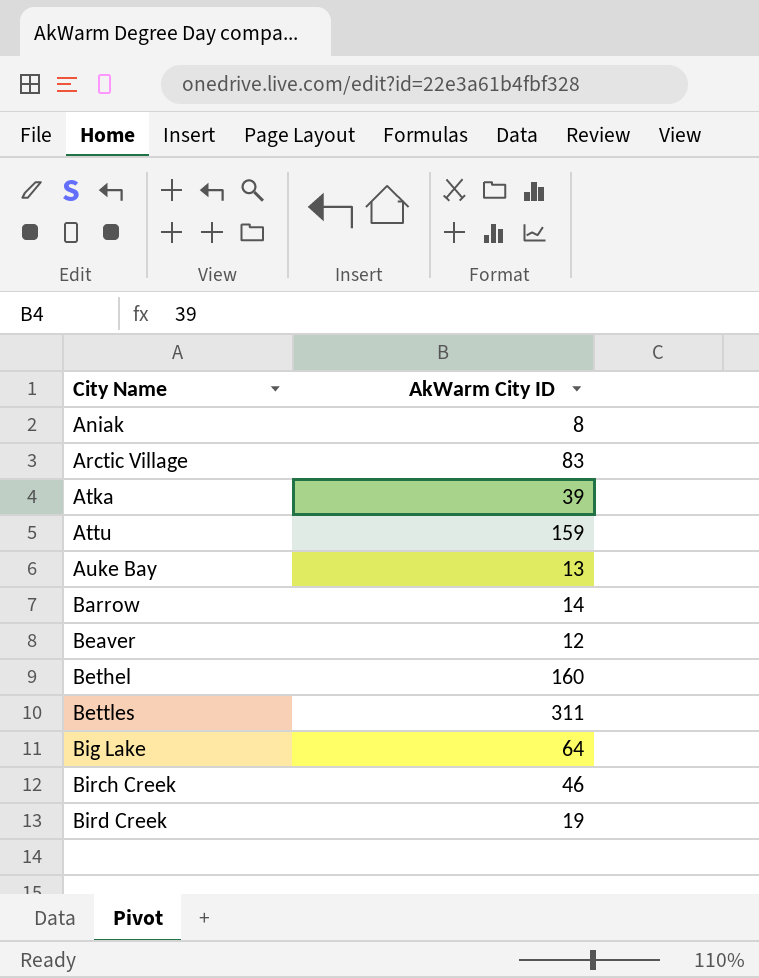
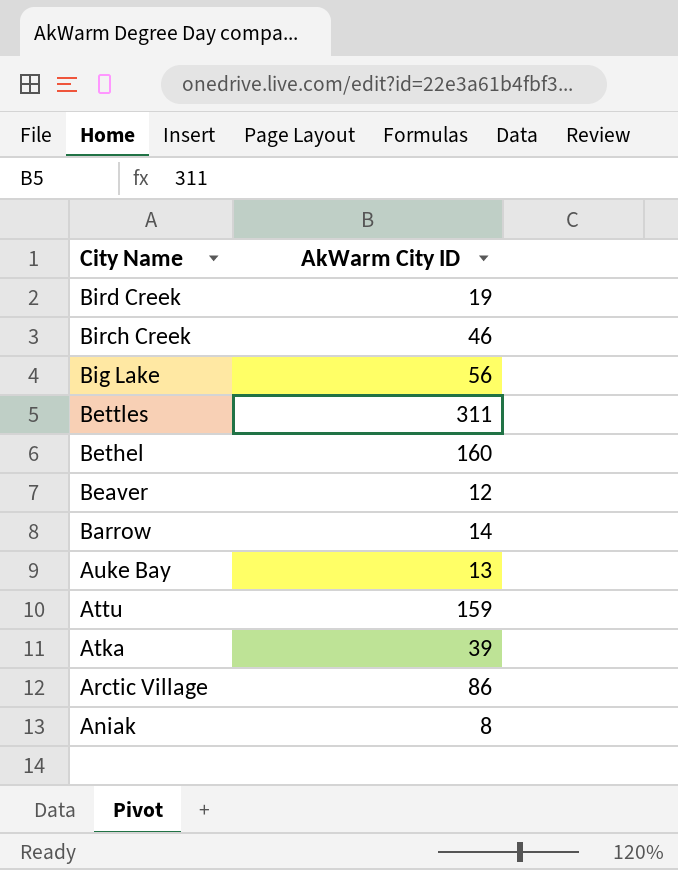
row order: City Name ascending -> City Name descending
Big Lake | AkWarm City ID: 64 -> 56
Arctic Village | AkWarm City ID: 83 -> 86

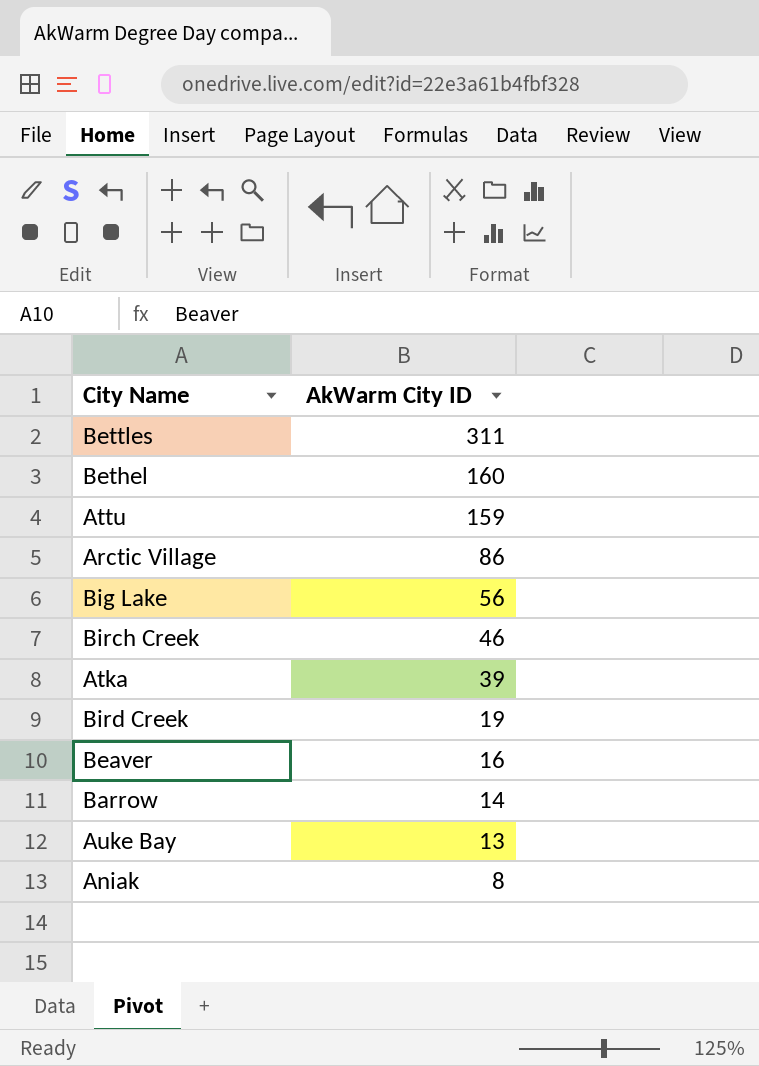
row order: City Name descending -> AkWarm City ID descending
Beaver | AkWarm City ID: 12 -> 16

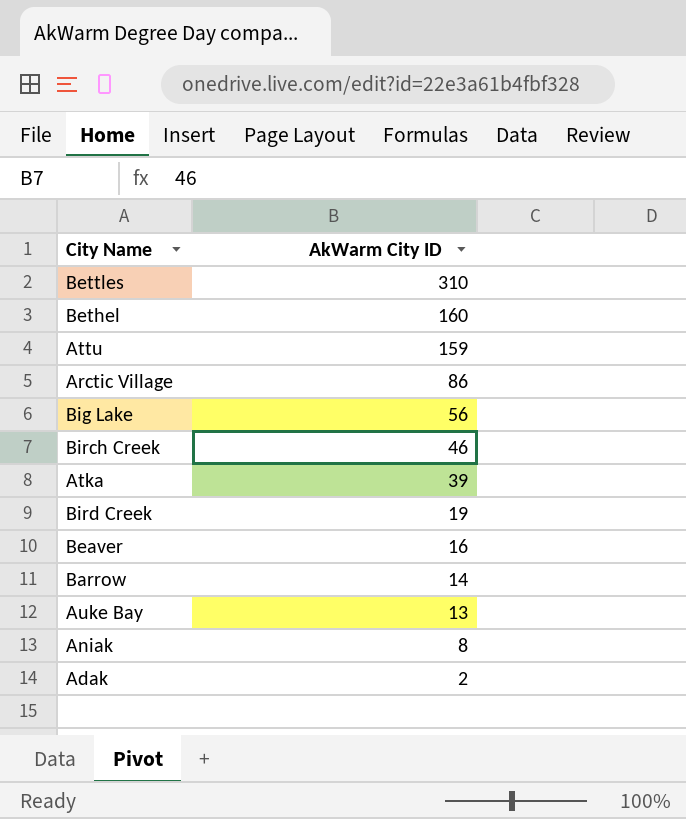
Bettles | AkWarm City ID: 311 -> 310
row Adak: none -> 2

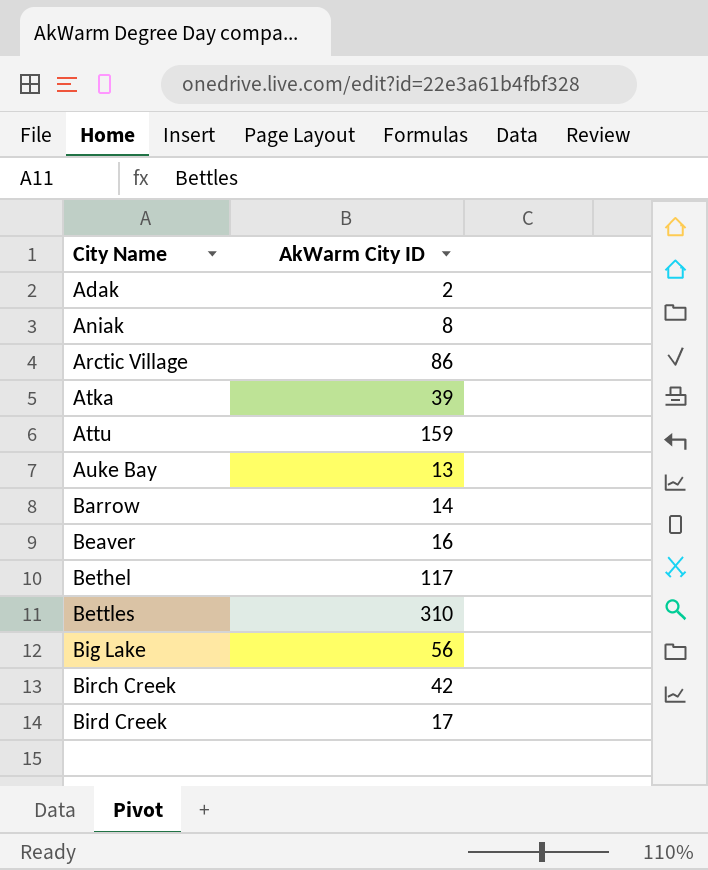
row order: AkWarm City ID descending -> City Name ascending
Bethel | AkWarm City ID: 160 -> 117
Birch Creek | AkWarm City ID: 46 -> 42
Bird Creek | AkWarm City ID: 19 -> 17

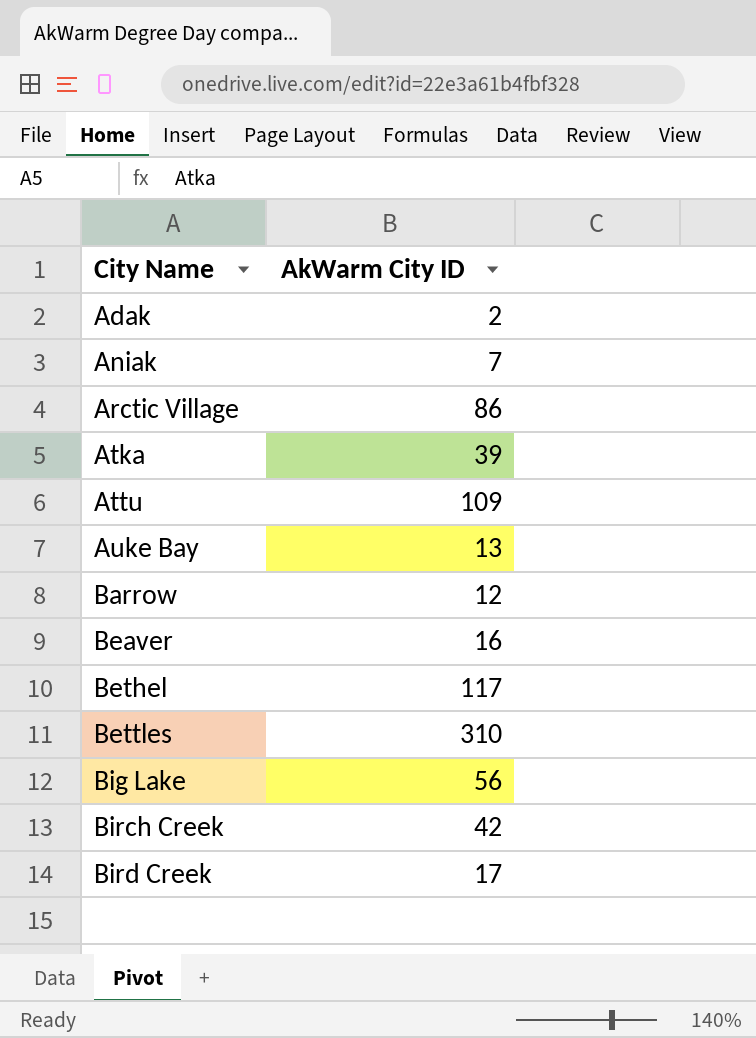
Aniak | AkWarm City ID: 8 -> 7
Attu | AkWarm City ID: 159 -> 109
Barrow | AkWarm City ID: 14 -> 12

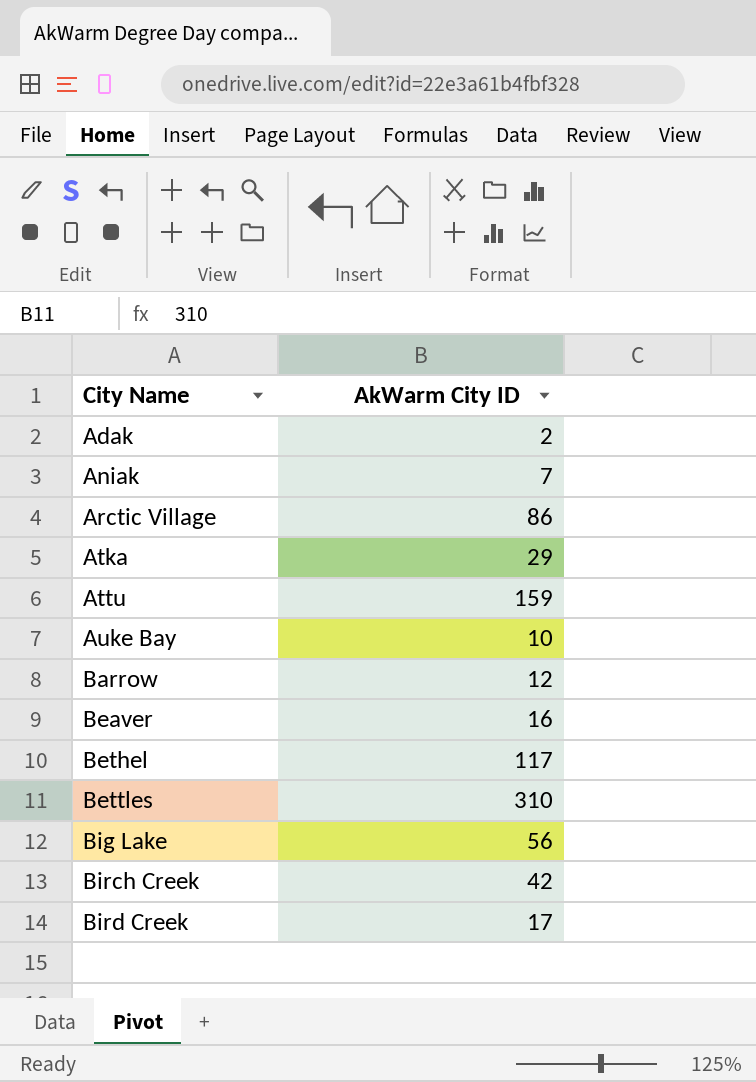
Atka | AkWarm City ID: 39 -> 29
Attu | AkWarm City ID: 109 -> 159
Auke Bay | AkWarm City ID: 13 -> 10

